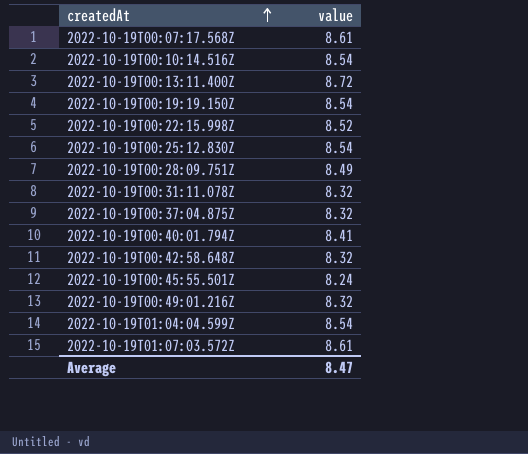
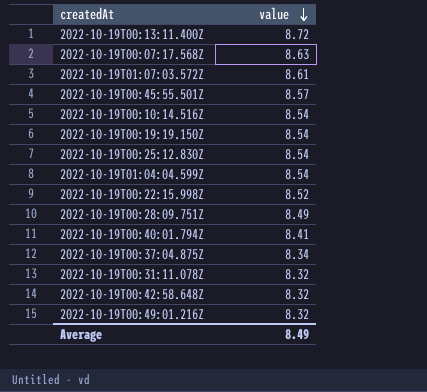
row order: createdAt ascending -> value descending
2022-10-19T00:07:17.568Z | value: 8.61 -> 8.63
2022-10-19T00:45:55.501Z | value: 8.24 -> 8.57
2022-10-19T00:37:04.875Z | value: 8.32 -> 8.34
Average | value: 8.47 -> 8.49

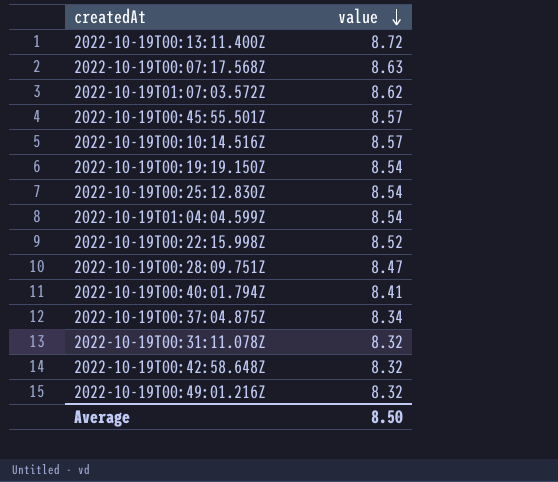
2022-10-19T01:07:03.572Z | value: 8.61 -> 8.62
2022-10-19T00:10:14.516Z | value: 8.54 -> 8.57
2022-10-19T00:28:09.751Z | value: 8.49 -> 8.47
Average | value: 8.49 -> 8.50

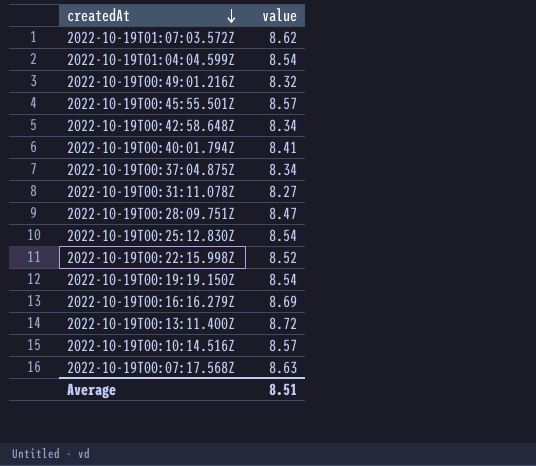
row order: value descending -> createdAt descending
2022-10-19T00:42:58.648Z | value: 8.32 -> 8.34
2022-10-19T00:31:11.078Z | value: 8.32 -> 8.27
row 2022-10-19T00:16:16.279Z: none -> 8.69
Average | value: 8.50 -> 8.51

